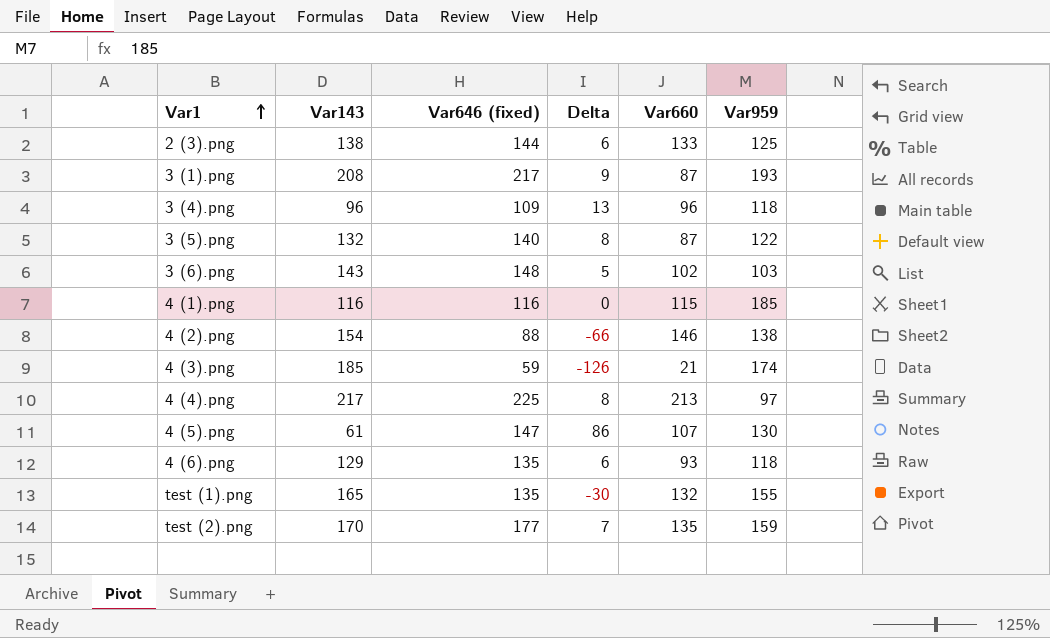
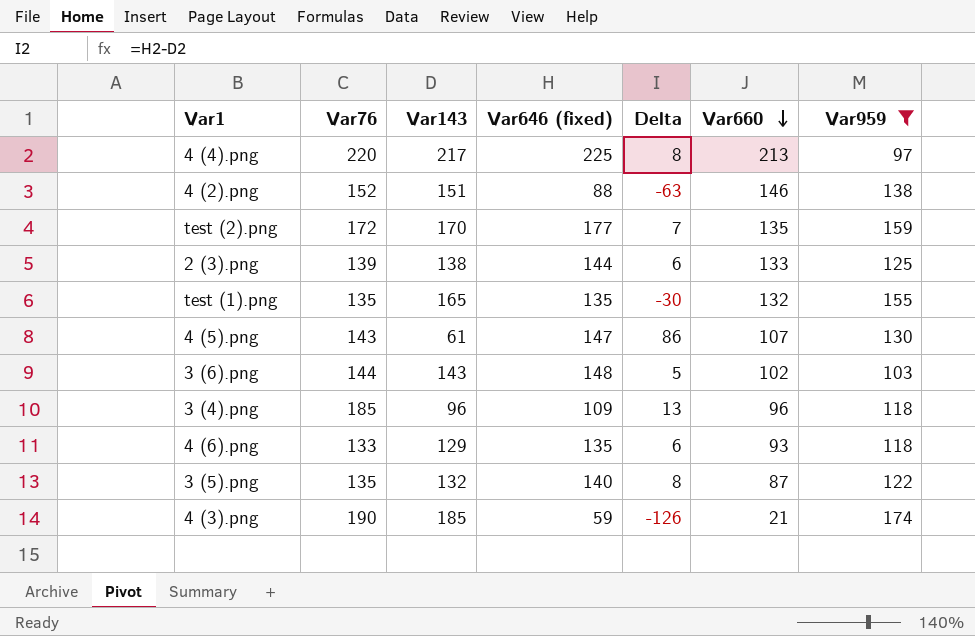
filter: none -> Var959 <= 174
row order: Var1 ascending -> Var660 descending
column Var76 | position: none -> 2
4 (2).png | Var143: 154 -> 151
4 (2).png | Delta: -66 -> -63

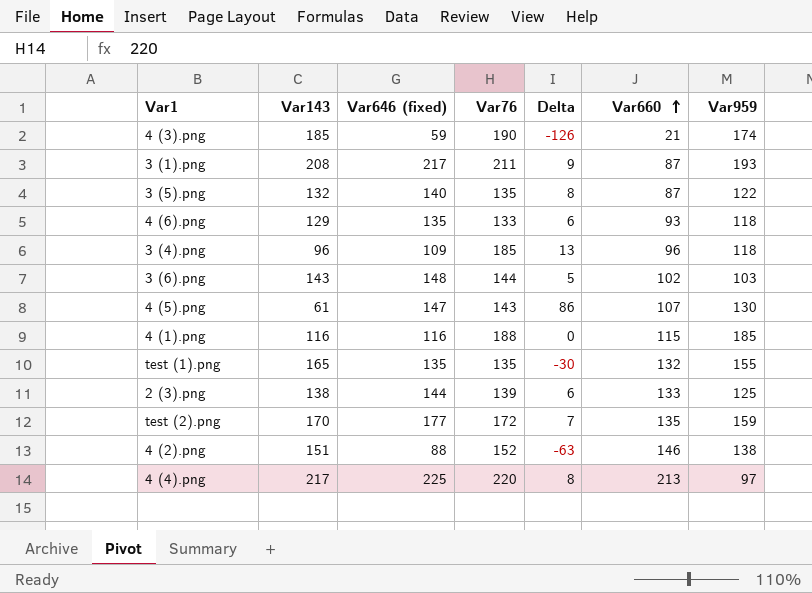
filter: Var959 <= 174 -> none
row order: Var660 descending -> Var660 ascending
column Var76 | position: 2 -> 4

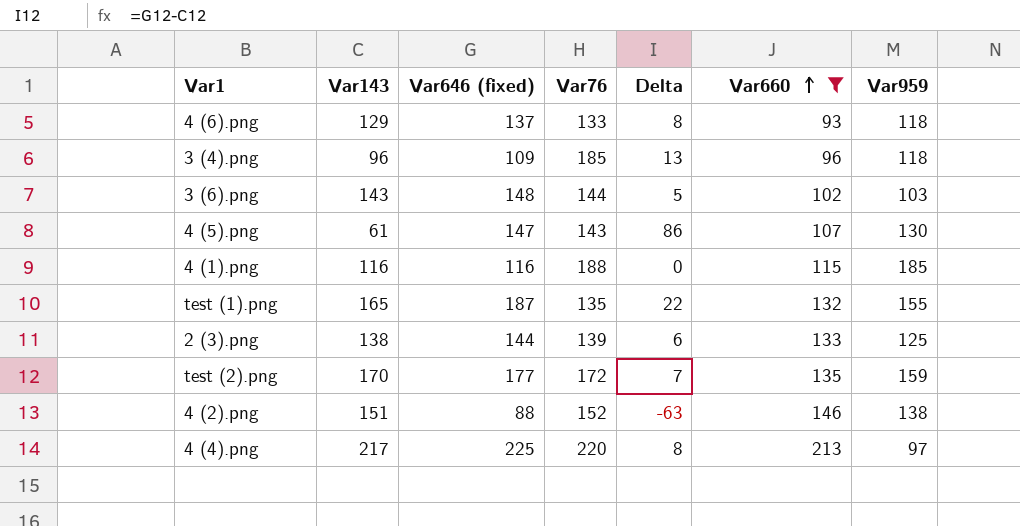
filter: none -> Var660 >= 93
4 (6).png | Var646 (fixed): 135 -> 137
4 (6).png | Delta: 6 -> 8
test (1).png | Var646 (fixed): 135 -> 187
test (1).png | Delta: -30 -> 22

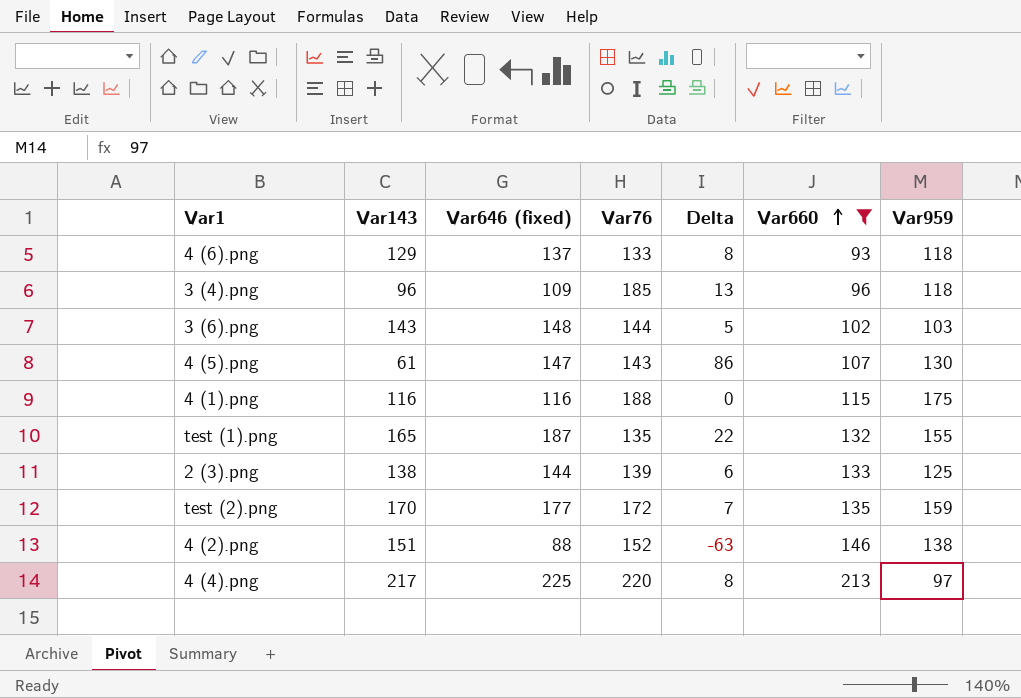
4 (1).png | Var959: 185 -> 175

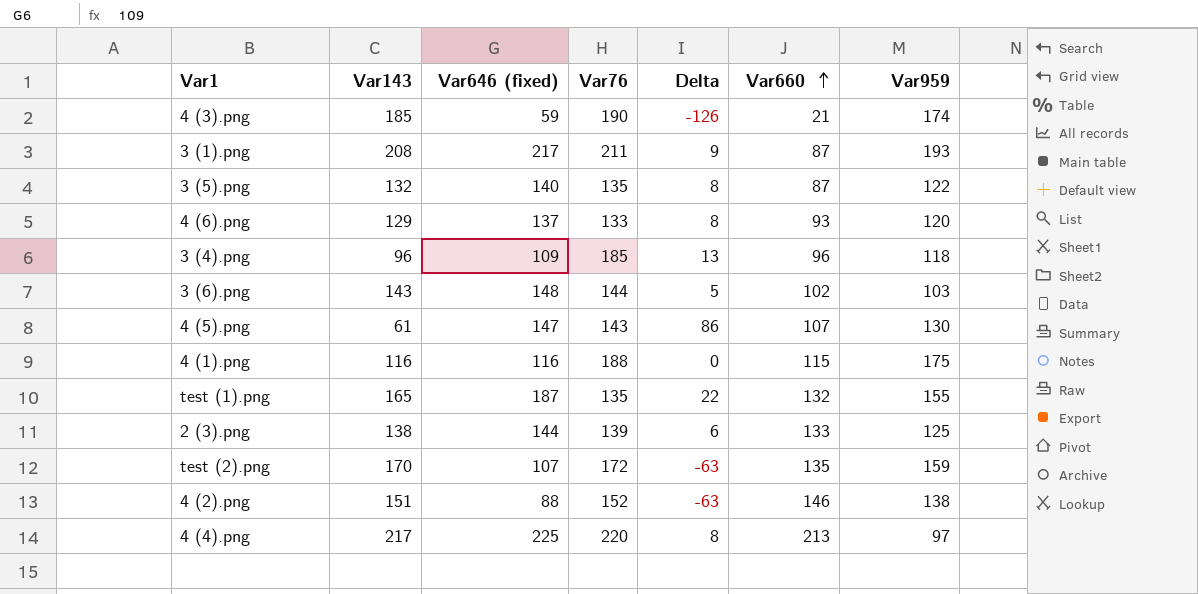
filter: Var660 >= 93 -> none
4 (6).png | Var959: 118 -> 120
test (2).png | Var646 (fixed): 177 -> 107
test (2).png | Delta: 7 -> -63

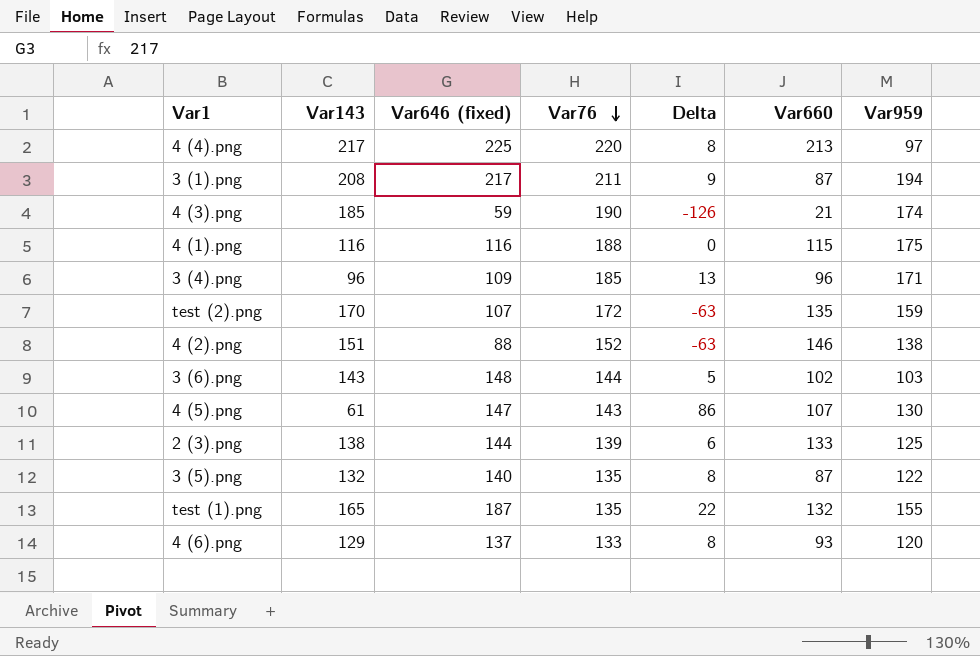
row order: Var660 ascending -> Var76 descending
3 (1).png | Var959: 193 -> 194
3 (4).png | Var959: 118 -> 171

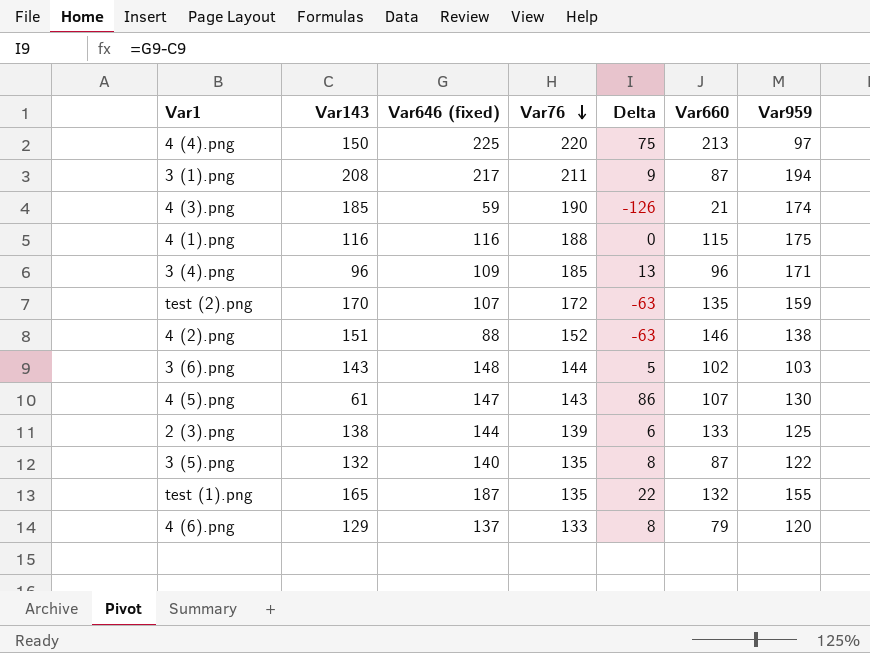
4 (4).png | Var143: 217 -> 150
4 (4).png | Delta: 8 -> 75
4 (6).png | Var660: 93 -> 79

